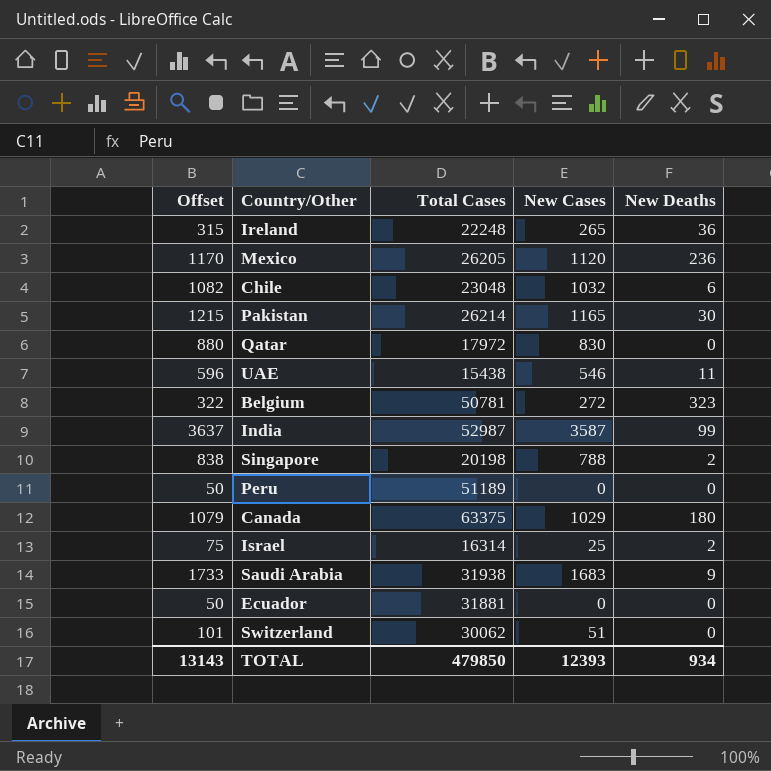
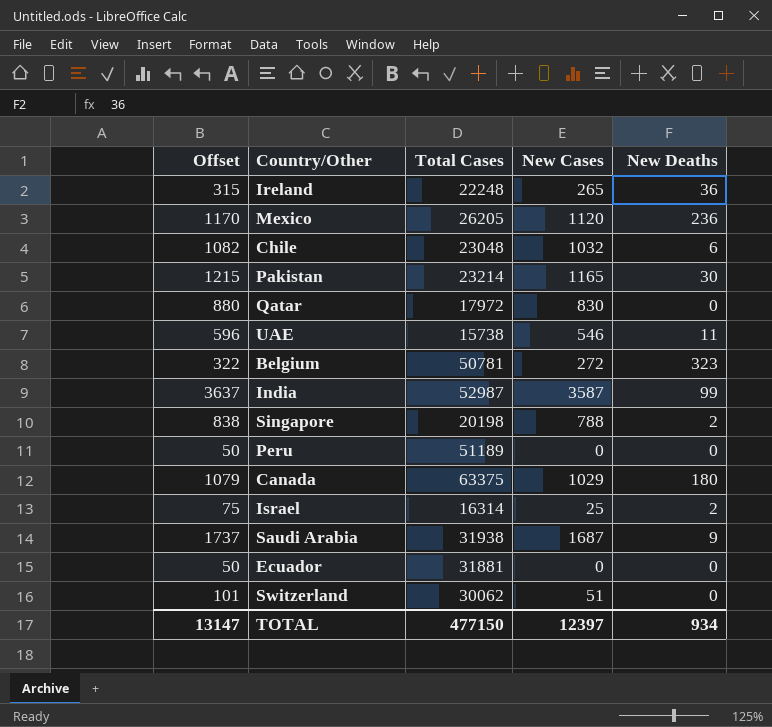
Pakistan | Total Cases: 26214 -> 23214
UAE | Total Cases: 15438 -> 15738
Saudi Arabia | Offset: 1733 -> 1737
Saudi Arabia | New Cases: 1683 -> 1687
TOTAL | Offset: 13143 -> 13147
TOTAL | Total Cases: 479850 -> 477150
TOTAL | New Cases: 12393 -> 12397

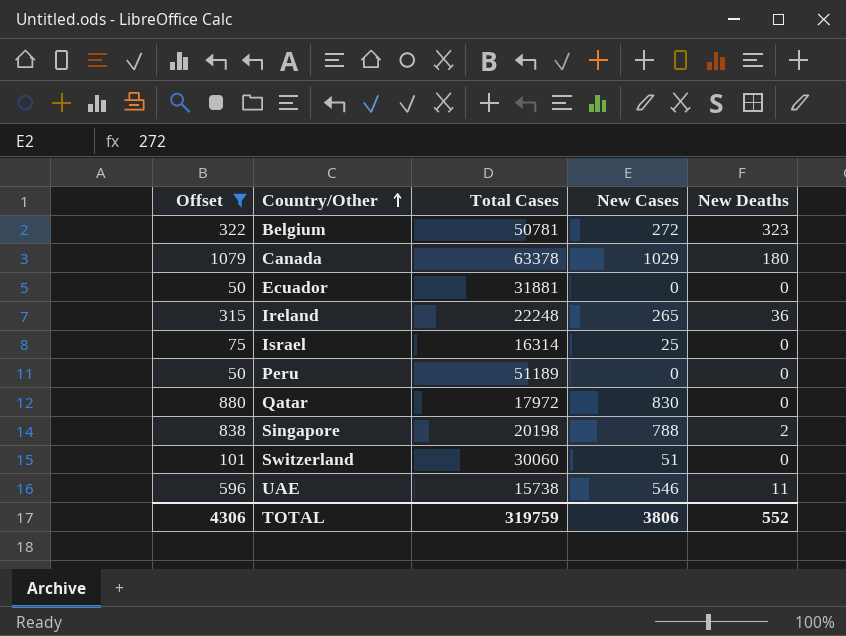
filter: none -> Offset <= 1079
row order: none -> Country/Other ascending
Canada | Total Cases: 63375 -> 63378
Israel | New Deaths: 2 -> 0
Switzerland | Total Cases: 30062 -> 30060
TOTAL | Offset: 13147 -> 4306
TOTAL | Total Cases: 477150 -> 319759
TOTAL | New Cases: 12397 -> 3806
TOTAL | New Deaths: 934 -> 552

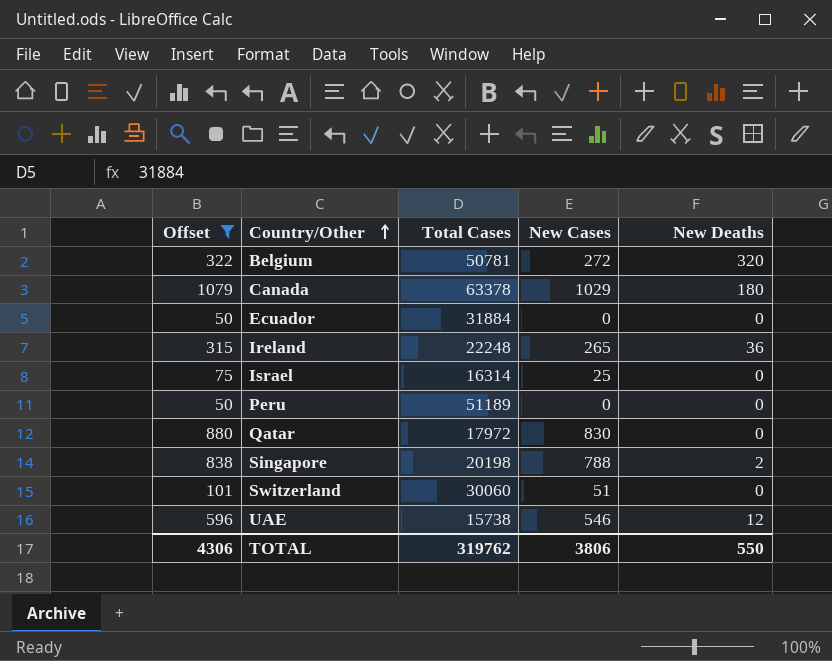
Belgium | New Deaths: 323 -> 320
Ecuador | Total Cases: 31881 -> 31884
UAE | New Deaths: 11 -> 12
TOTAL | Total Cases: 319759 -> 319762
TOTAL | New Deaths: 552 -> 550

